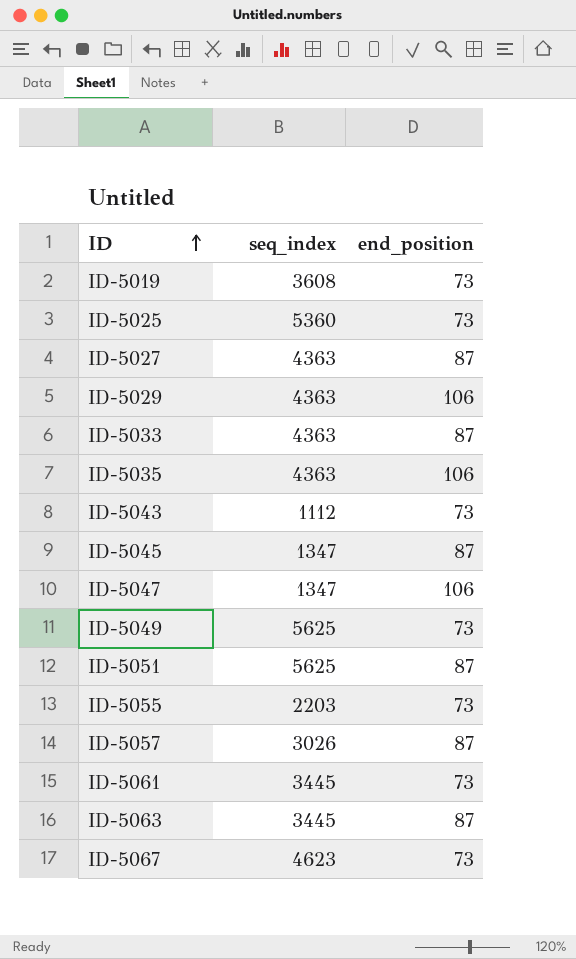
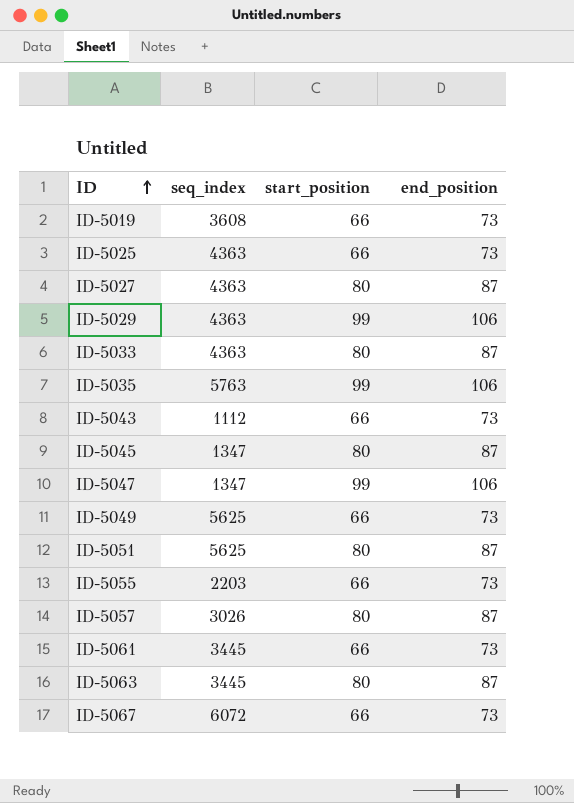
column start_position | position: none -> 3
ID-5025 | seq_index: 5360 -> 4363
ID-5035 | seq_index: 4363 -> 5763
ID-5067 | seq_index: 4623 -> 6072

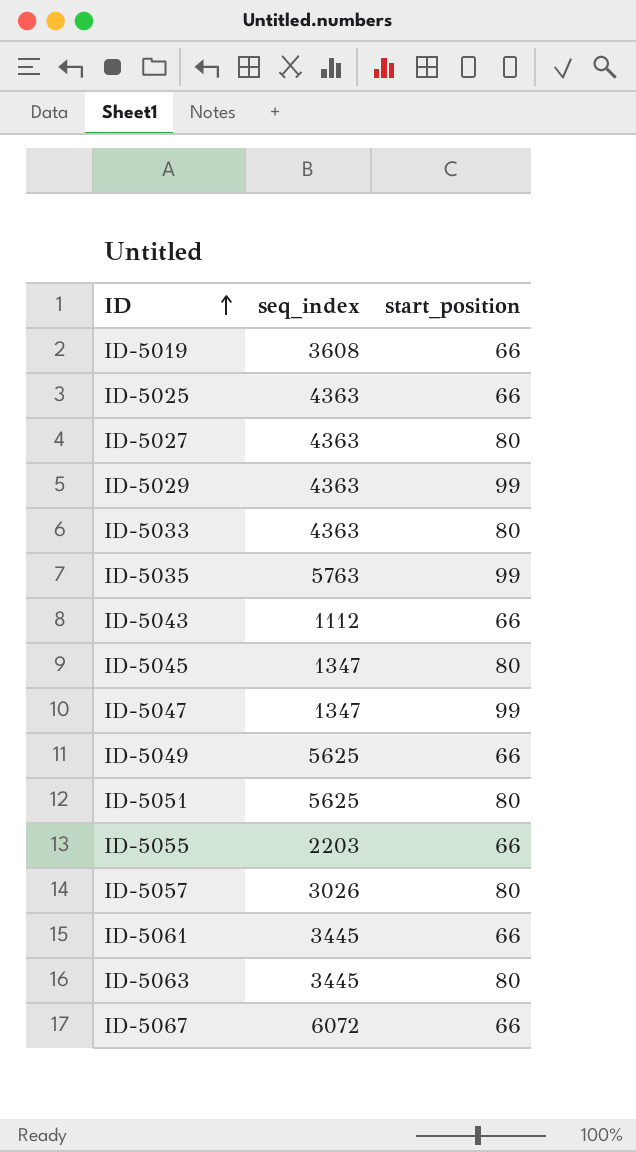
column end_position | position: 4 -> none

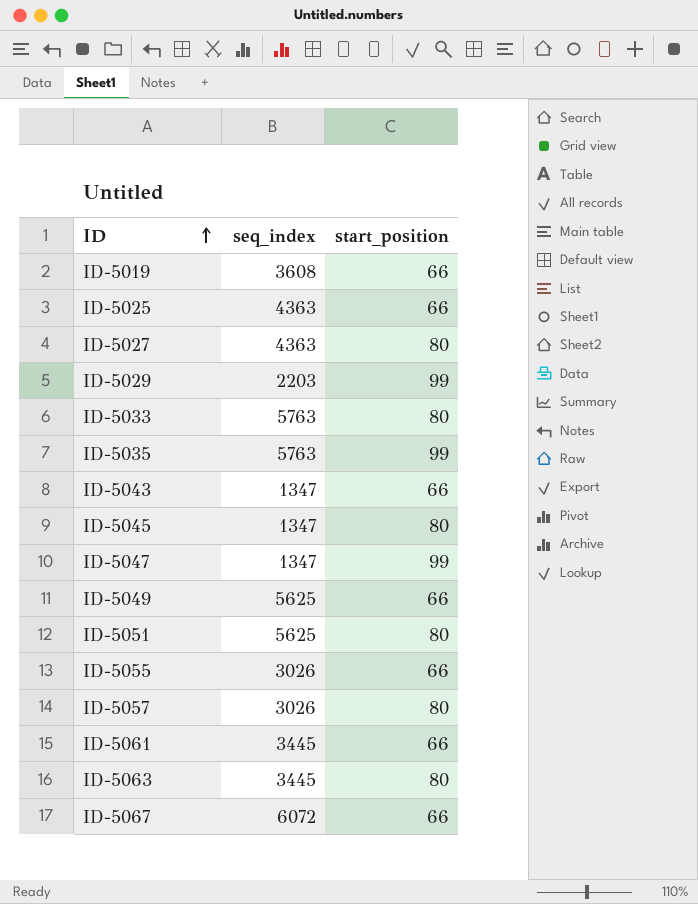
ID-5029 | seq_index: 4363 -> 2203
ID-5033 | seq_index: 4363 -> 5763
ID-5043 | seq_index: 1112 -> 1347
ID-5055 | seq_index: 2203 -> 3026

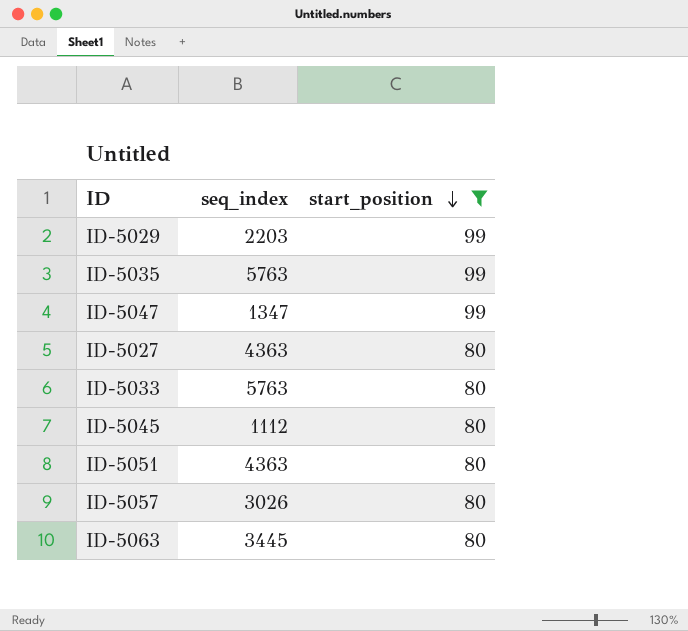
filter: none -> start_position != 66
row order: ID ascending -> start_position descending
ID-5045 | seq_index: 1347 -> 1112
ID-5051 | seq_index: 5625 -> 4363

